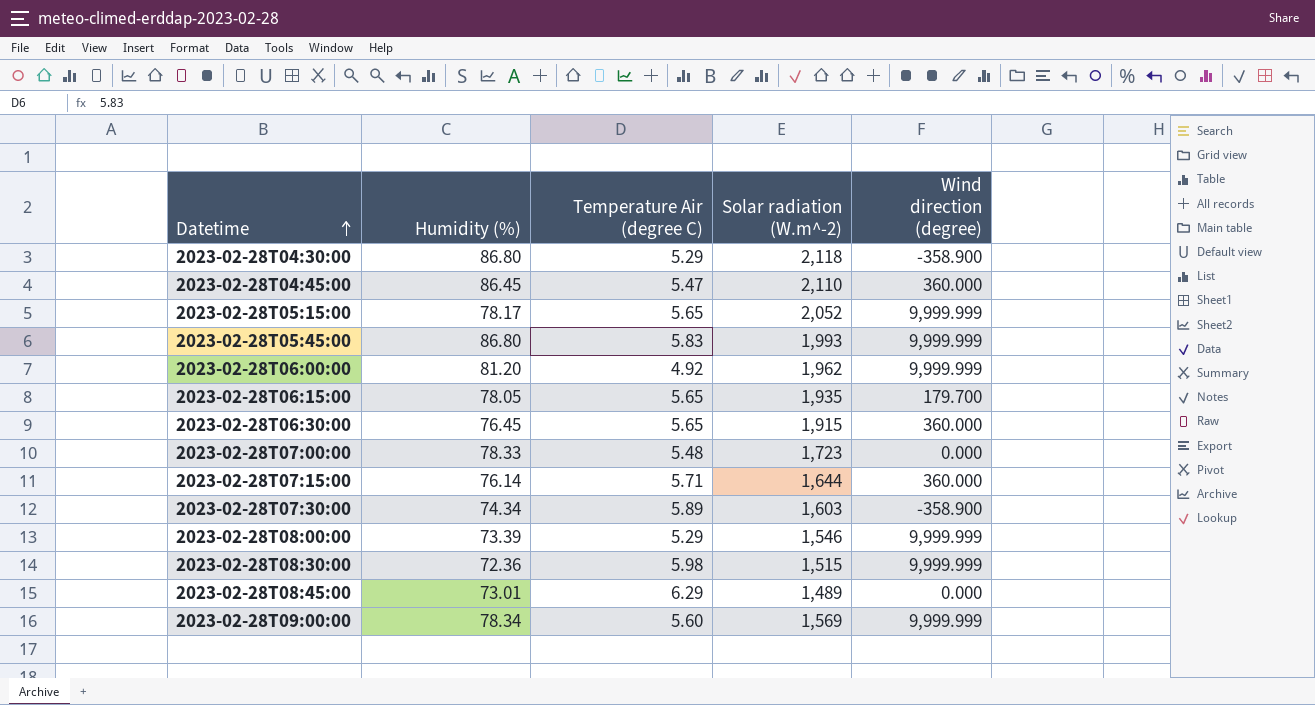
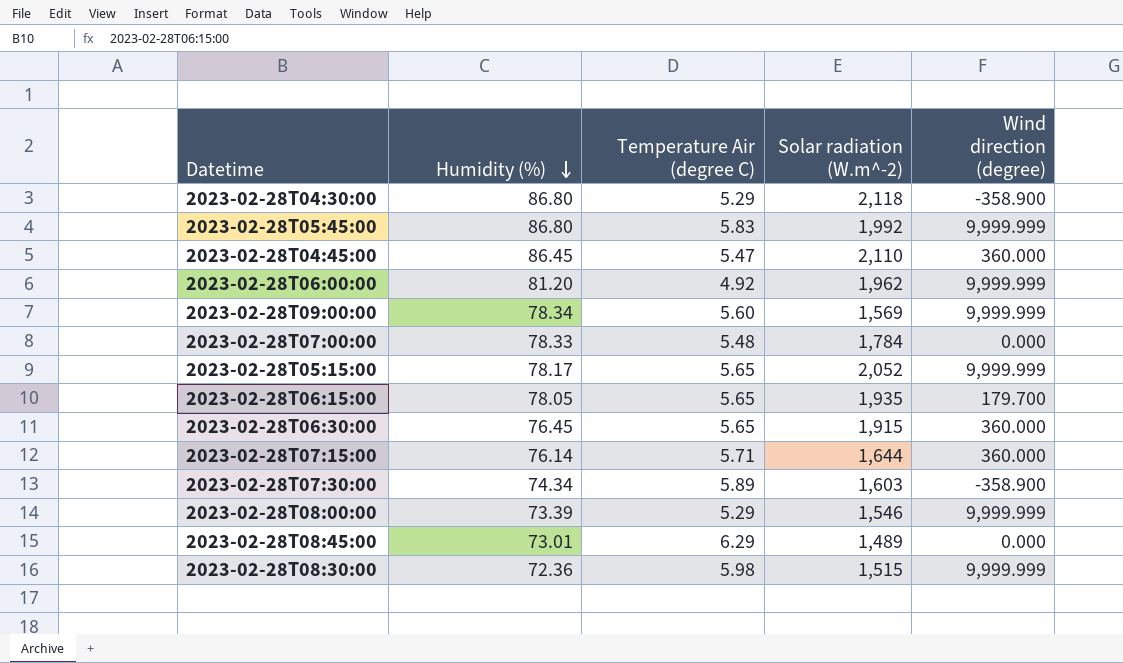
row order: Datetime ascending -> Humidity (%) descending
2023-02-28T05:45:00 | Solar radiation (W.m^-2): 1,993 -> 1,992
2023-02-28T07:00:00 | Solar radiation (W.m^-2): 1,723 -> 1,784

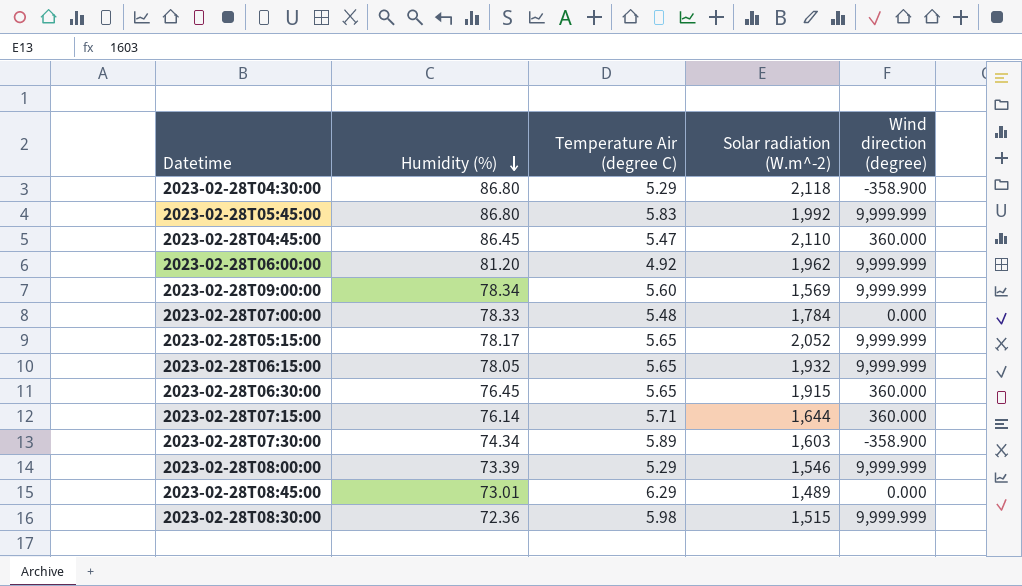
2023-02-28T06:15:00 | Solar radiation (W.m^-2): 1,935 -> 1,932
2023-02-28T06:15:00 | Wind direction (degree): 179.700 -> 9,999.999

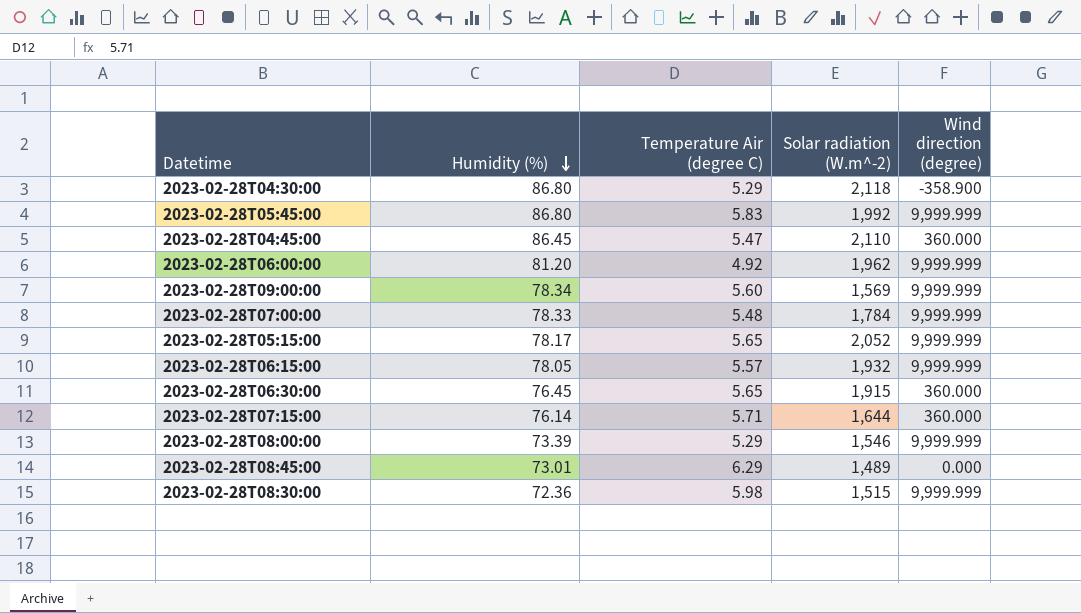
row 2023-02-28T07:30:00: 74.34 | 5.89 | 1,603 | -358.900 -> none
2023-02-28T07:00:00 | Wind direction (degree): 0.000 -> 9,999.999
2023-02-28T06:15:00 | Temperature Air (degree C): 5.65 -> 5.57

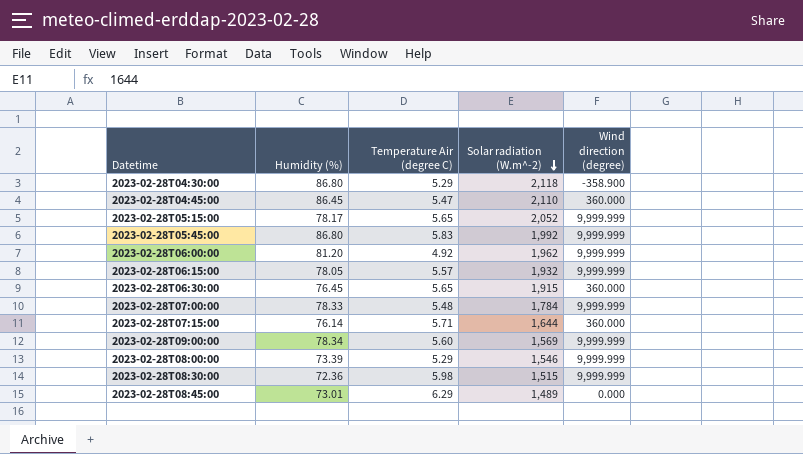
row order: Humidity (%) descending -> Solar radiation (W.m^-2) descending

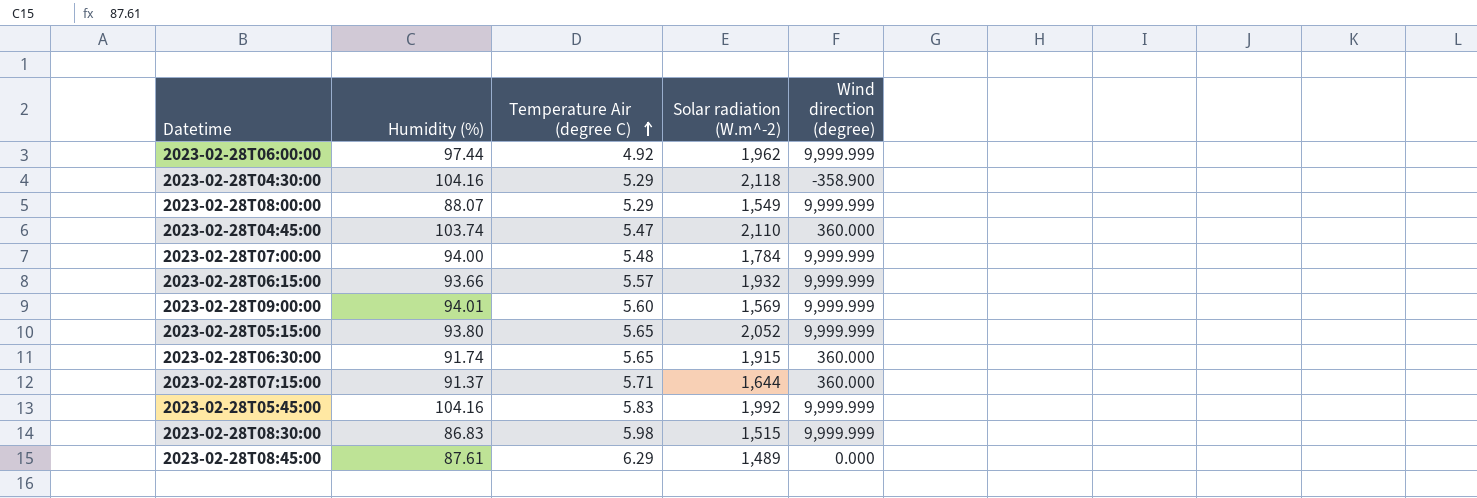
row order: Solar radiation (W.m^-2) descending -> Temperature Air (degree C) ascending
2023-02-28T06:00:00 | Humidity (%): 81.20 -> 97.44
2023-02-28T04:30:00 | Humidity (%): 86.80 -> 104.16
2023-02-28T08:00:00 | Humidity (%): 73.39 -> 88.07
2023-02-28T08:00:00 | Solar radiation (W.m^-2): 1,546 -> 1,549
2023-02-28T04:45:00 | Humidity (%): 86.45 -> 103.74
2023-02-28T07:00:00 | Humidity (%): 78.33 -> 94.00
2023-02-28T06:15:00 | Humidity (%): 78.05 -> 93.66
2023-02-28T09:00:00 | Humidity (%): 78.34 -> 94.01
2023-02-28T05:15:00 | Humidity (%): 78.17 -> 93.80
2023-02-28T06:30:00 | Humidity (%): 76.45 -> 91.74
2023-02-28T07:15:00 | Humidity (%): 76.14 -> 91.37
2023-02-28T05:45:00 | Humidity (%): 86.80 -> 104.16
2023-02-28T08:30:00 | Humidity (%): 72.36 -> 86.83
2023-02-28T08:45:00 | Humidity (%): 73.01 -> 87.61

